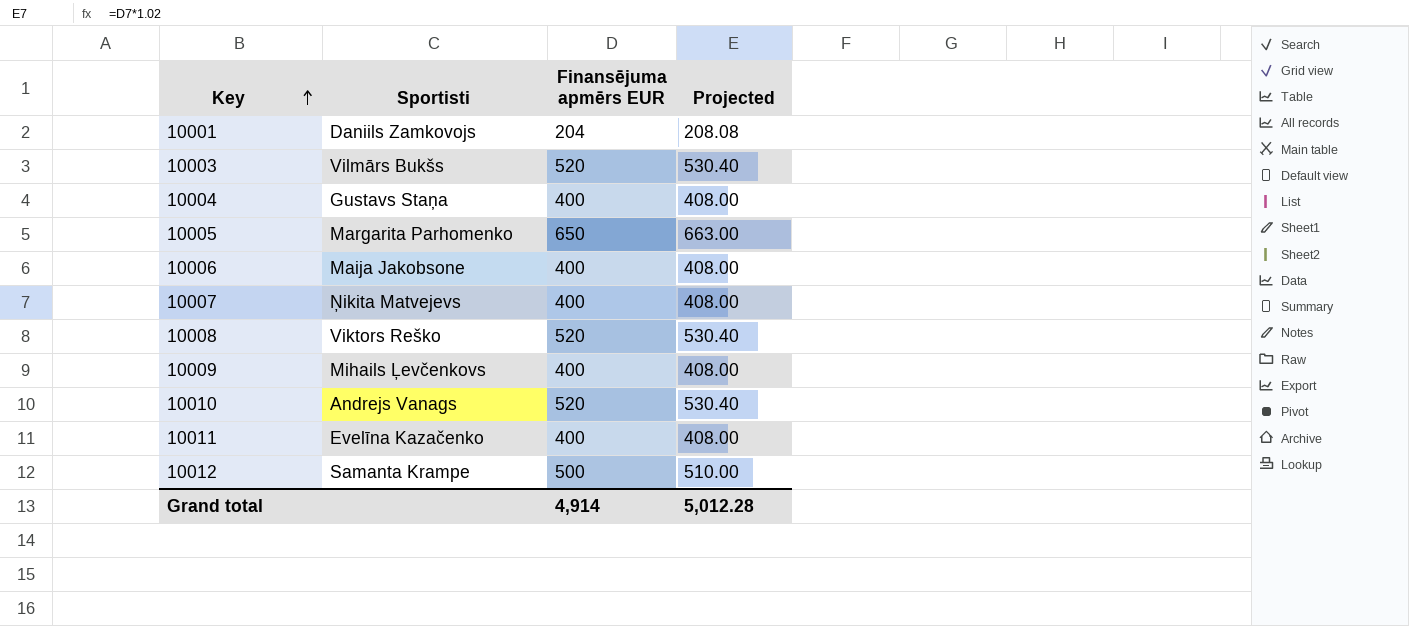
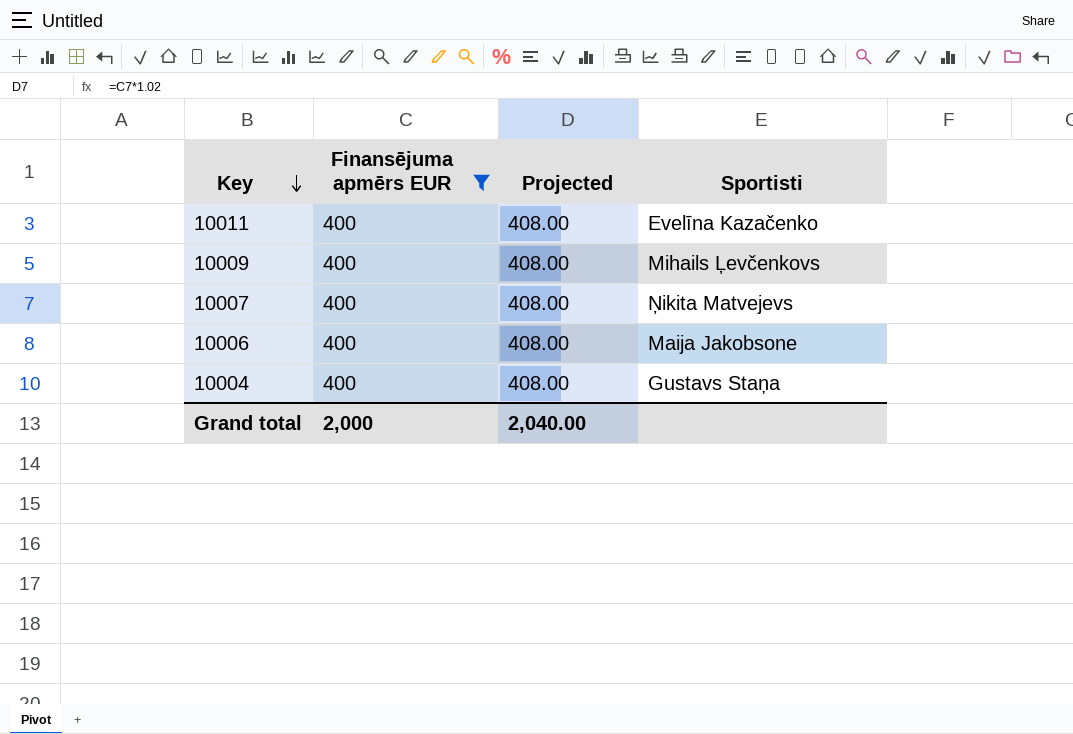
filter: none -> Finansējuma apmērs EUR = 400
row order: Key ascending -> Key descending
column Sportisti | position: 2 -> 4
Grand total | Finansējuma apmērs EUR: 4,914 -> 2,000
Grand total | Projected: 5,012.28 -> 2,040.00

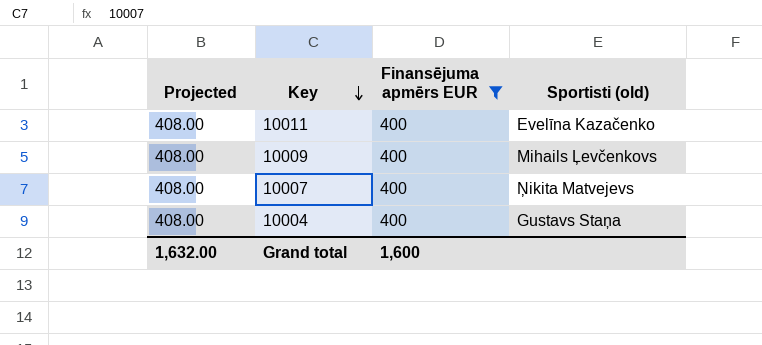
column Projected | position: 3 -> 1
column name: Sportisti -> Sportisti (old)
row 10006: 400 | 408.00 | Maija Jakobsone -> none
Grand total | Projected: 2,040.00 -> 1,632.00
Grand total | Finansējuma apmērs EUR: 2,000 -> 1,600

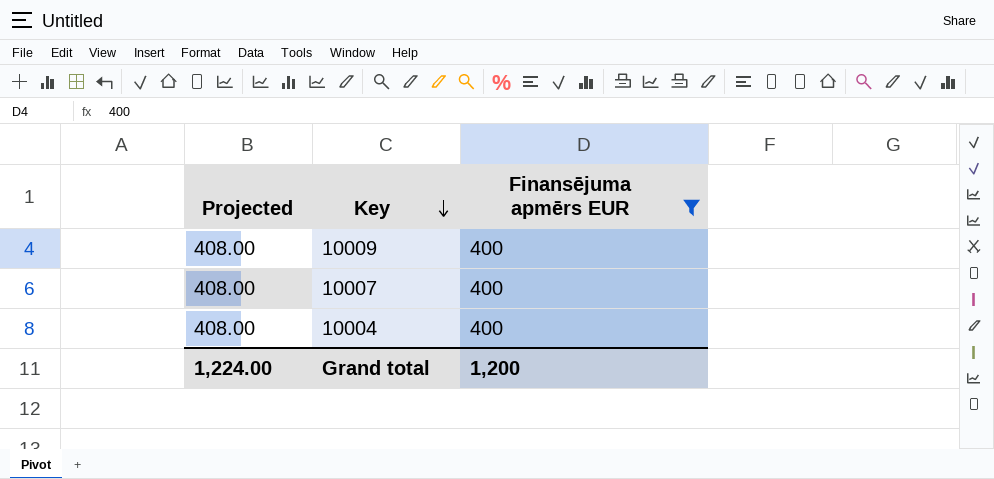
column Sportisti (old) | position: 4 -> none
row 10011: 408.00 | 400 | Evelīna Kazačenko -> none
Grand total | Projected: 1,632.00 -> 1,224.00
Grand total | Finansējuma apmērs EUR: 1,600 -> 1,200

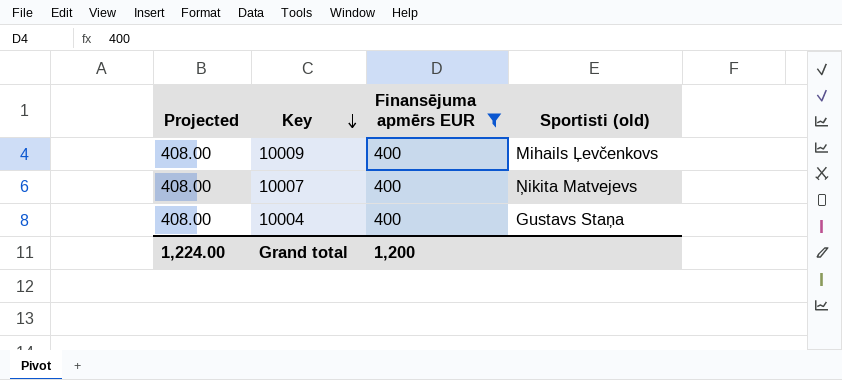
column Sportisti (old) | position: none -> 4

